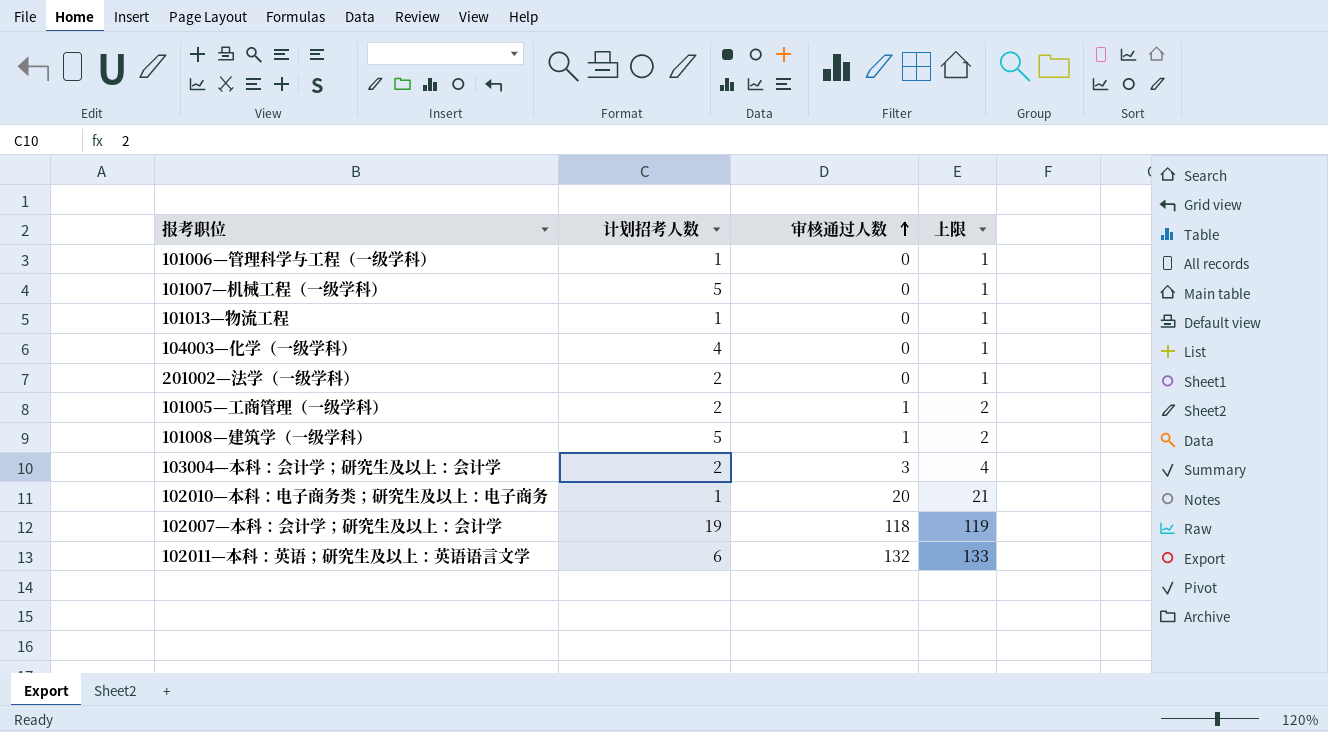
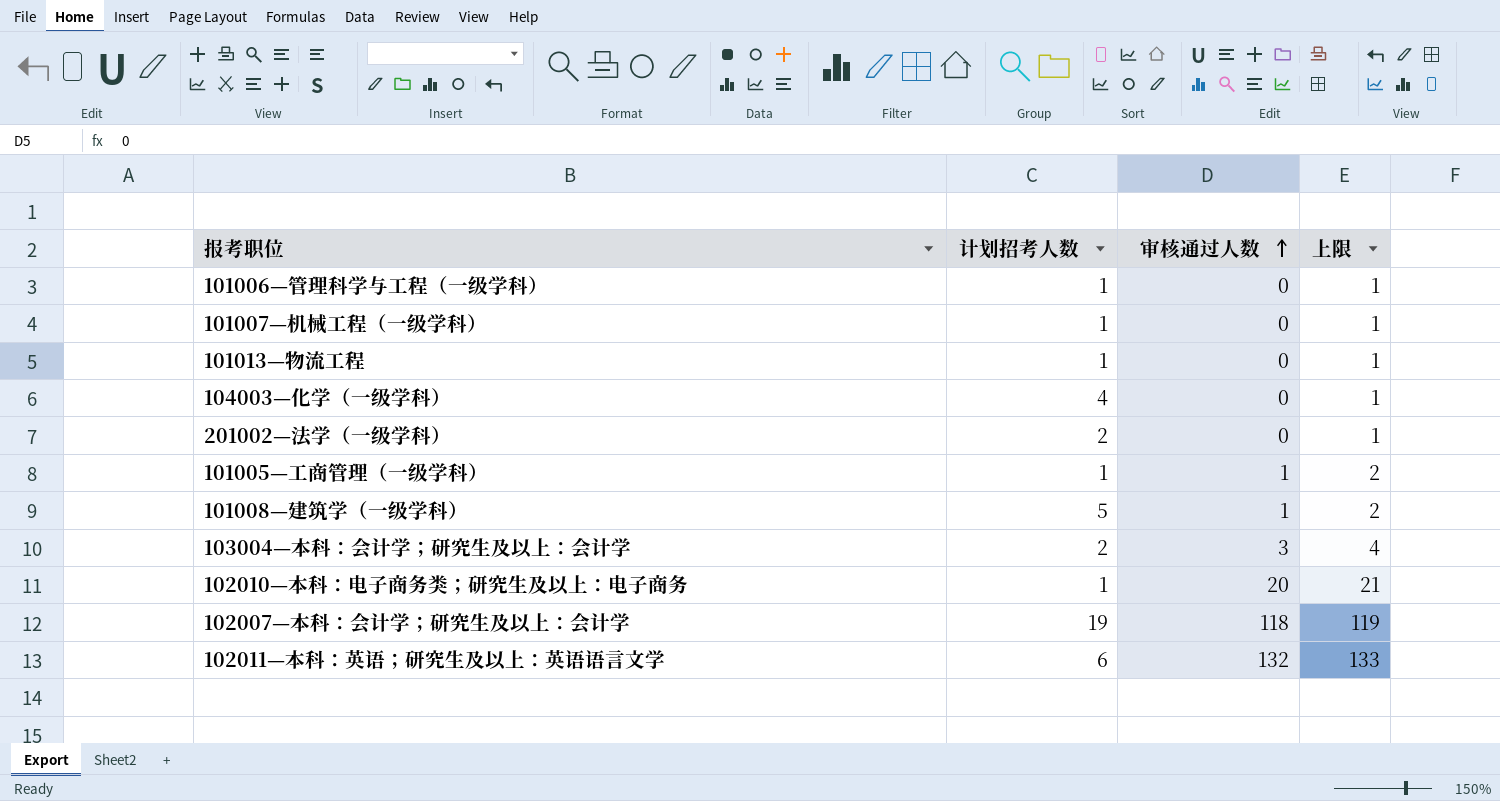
101007—机械工程（一级学科） | 计划招考人数: 5 -> 1
101005—工商管理（一级学科） | 计划招考人数: 2 -> 1

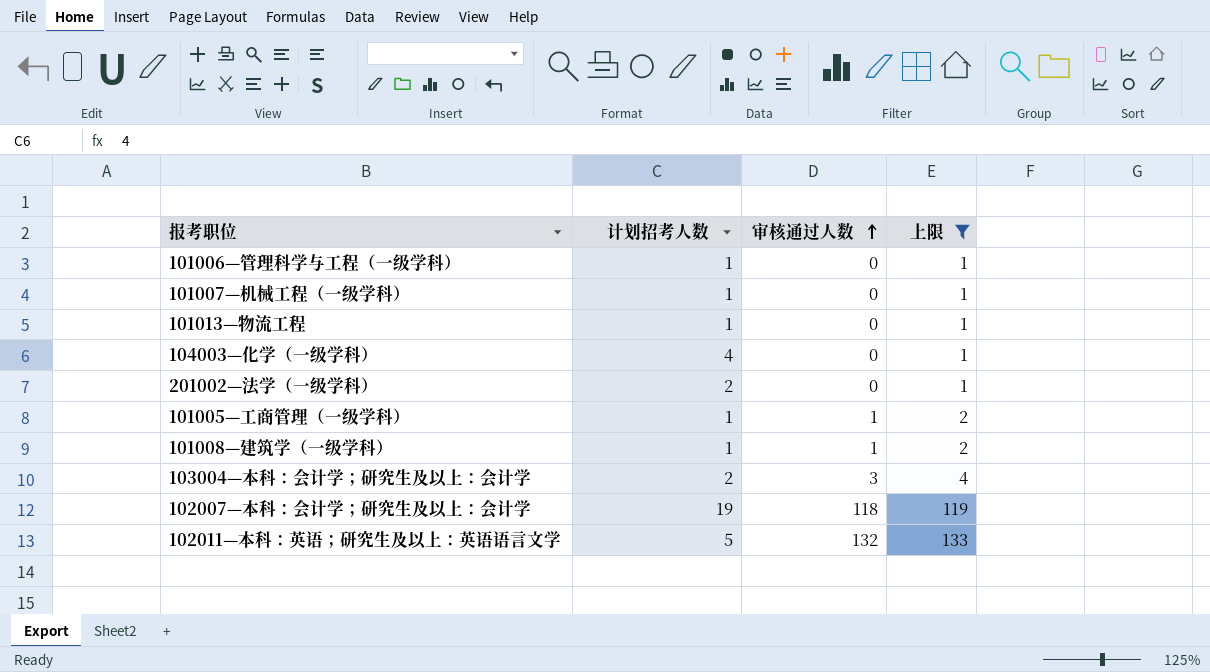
filter: none -> 上限 != 21
101008—建筑学（一级学科） | 计划招考人数: 5 -> 1
102011—本科：英语；研究生及以上：英语语言文学 | 计划招考人数: 6 -> 5

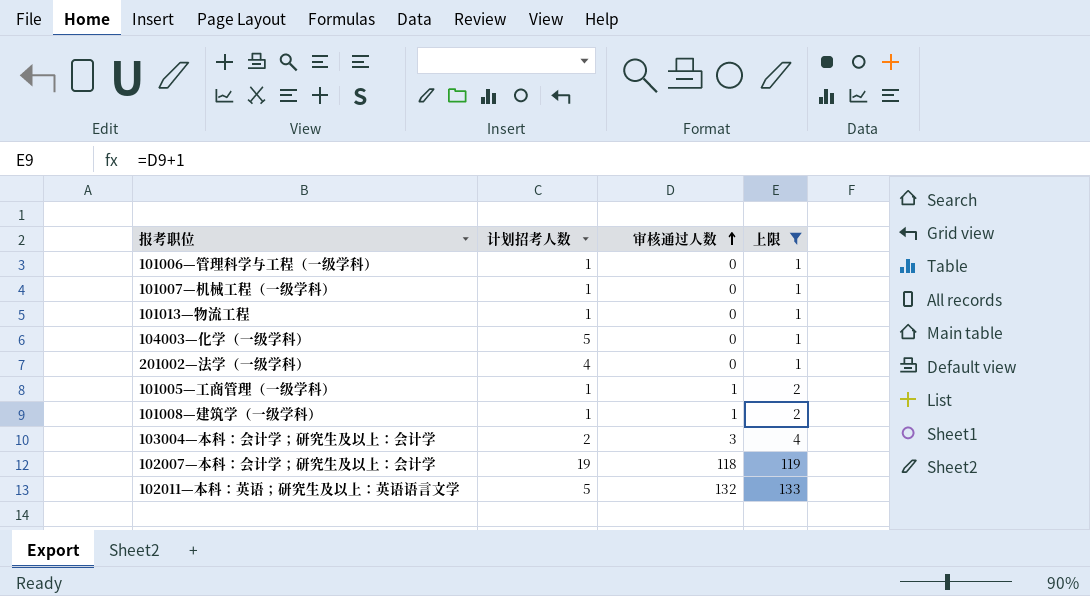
104003—化学（一级学科） | 计划招考人数: 4 -> 5
201002—法学（一级学科） | 计划招考人数: 2 -> 4

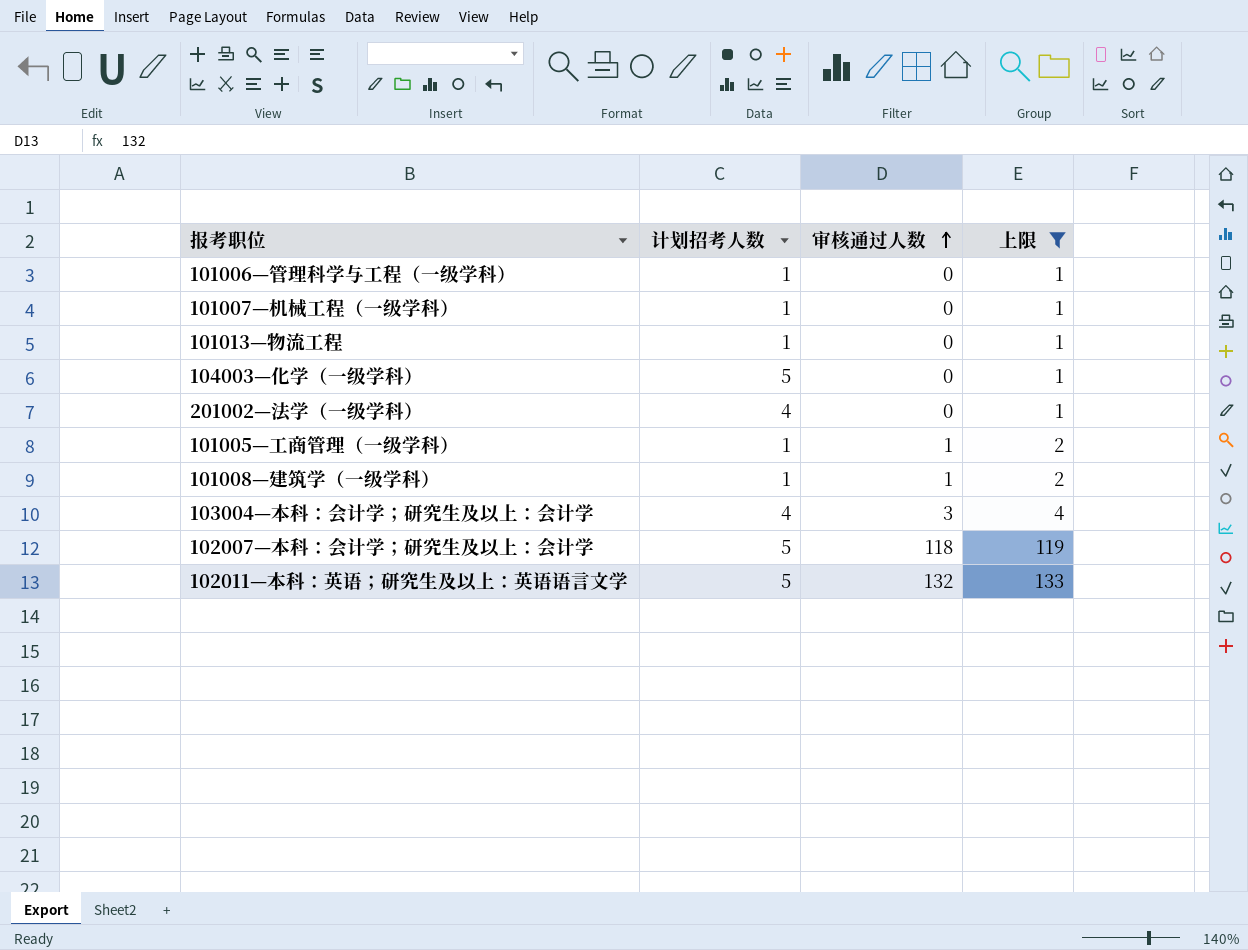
103004—本科：会计学；研究生及以上：会计学 | 计划招考人数: 2 -> 4
102007—本科：会计学；研究生及以上：会计学 | 计划招考人数: 19 -> 5

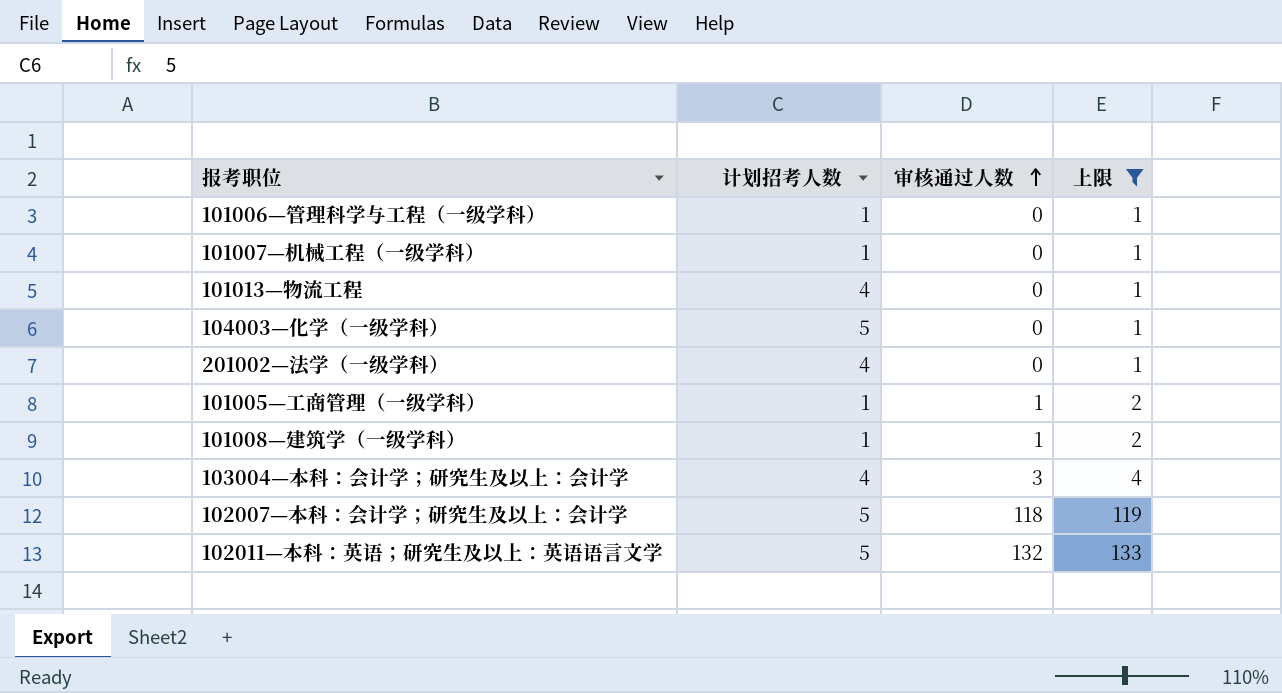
101013—物流工程 | 计划招考人数: 1 -> 4

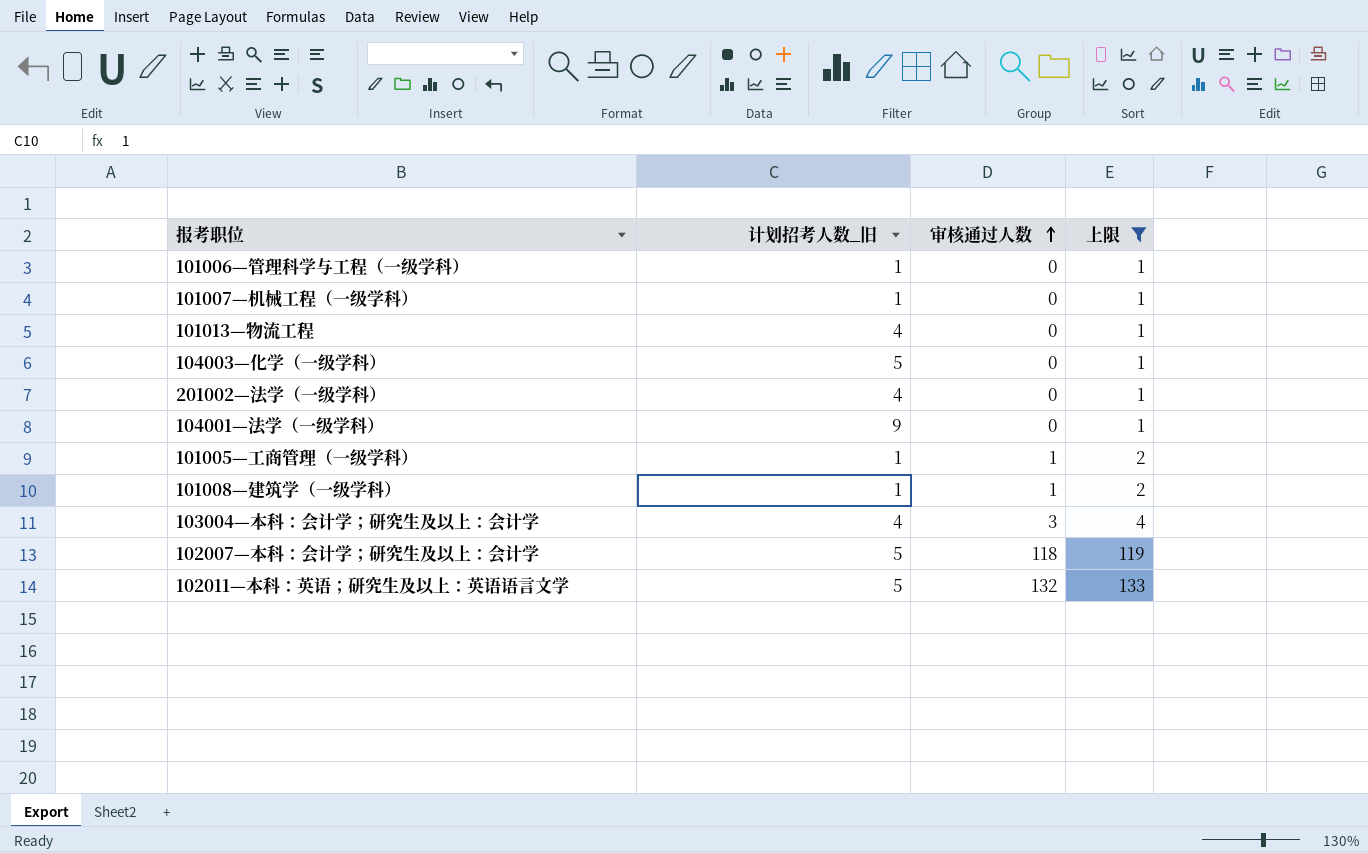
column name: 计划招考人数 -> 计划招考人数_旧
row 104001—法学（一级学科）: none -> 9 | 0 | 1

